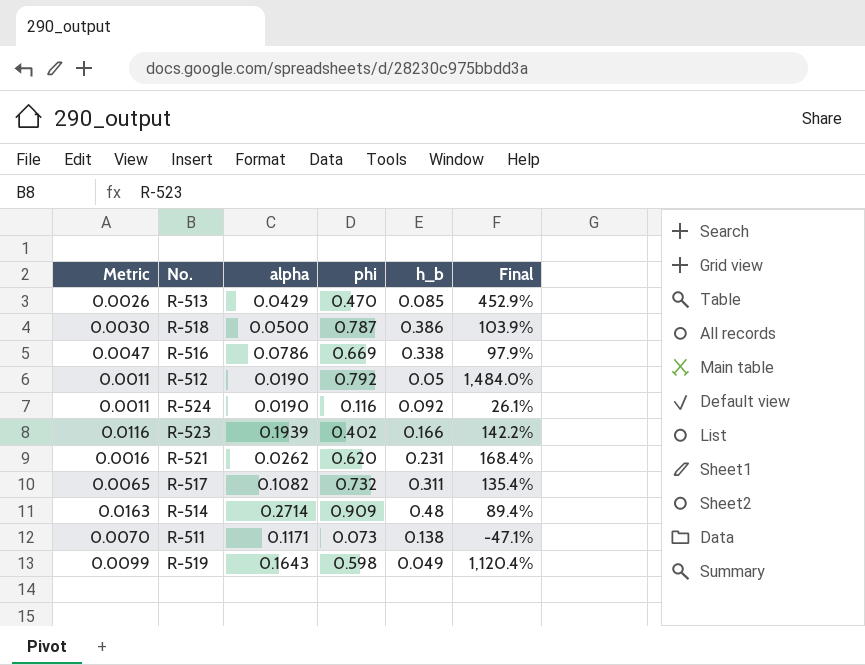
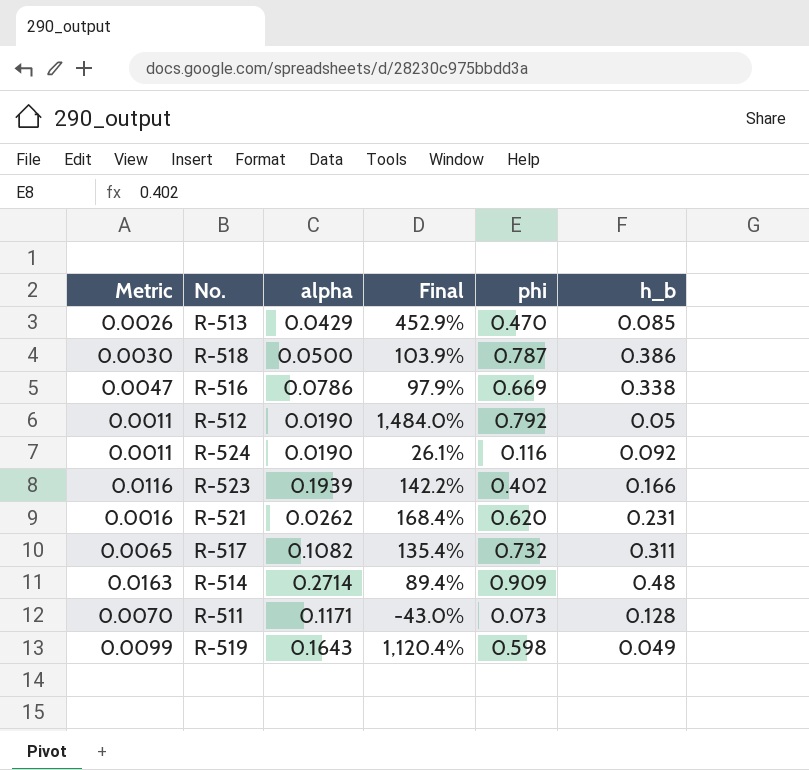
column Final | position: 6 -> 4
R-511 | Final: -47.1% -> -43.0%
R-511 | h_b: 0.138 -> 0.128

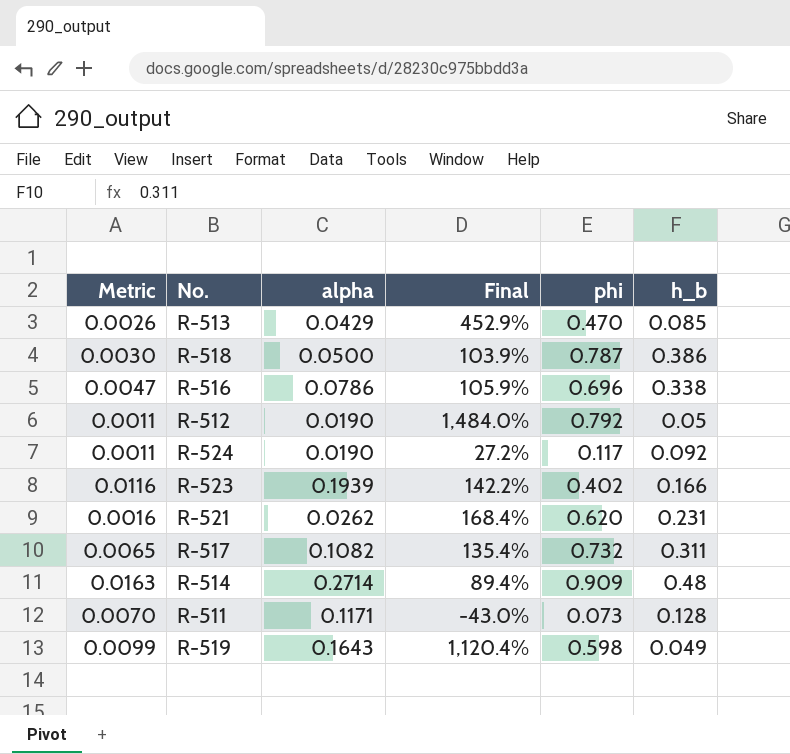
R-516 | Final: 97.9% -> 105.9%
R-516 | phi: 0.669 -> 0.696
R-524 | Final: 26.1% -> 27.2%
R-524 | phi: 0.116 -> 0.117

